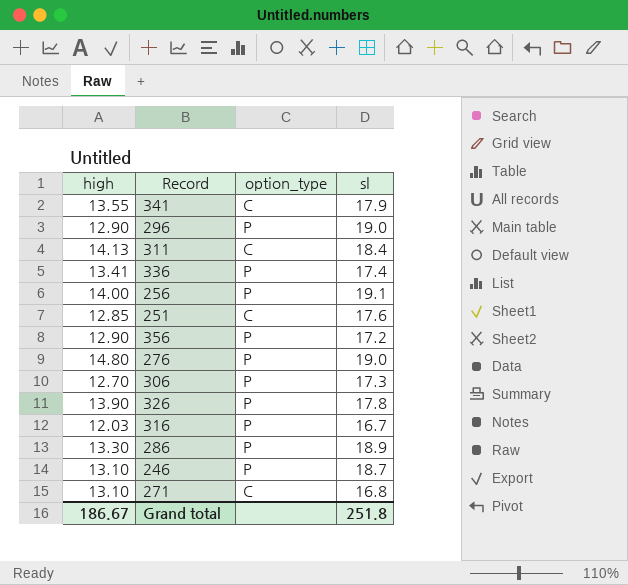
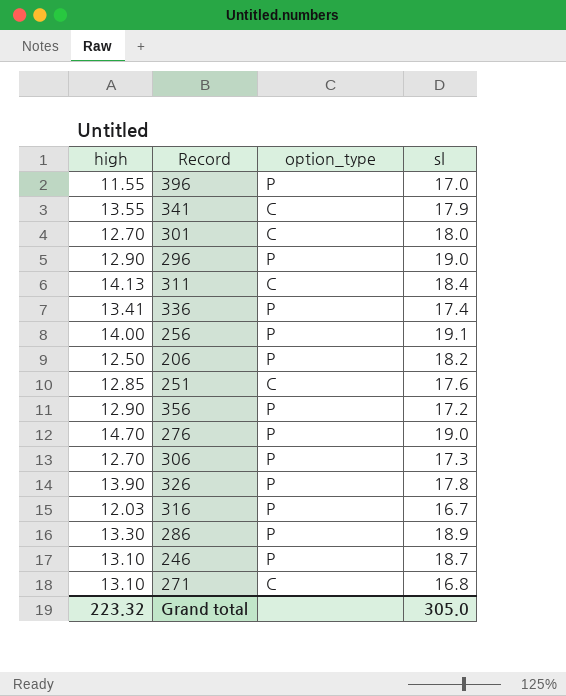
row 396: none -> 11.55 | P | 17.0
row 301: none -> 12.70 | C | 18.0
row 206: none -> 12.50 | P | 18.2
276 | high: 14.80 -> 14.70
Grand total | high: 186.67 -> 223.32
Grand total | sl: 251.8 -> 305.0

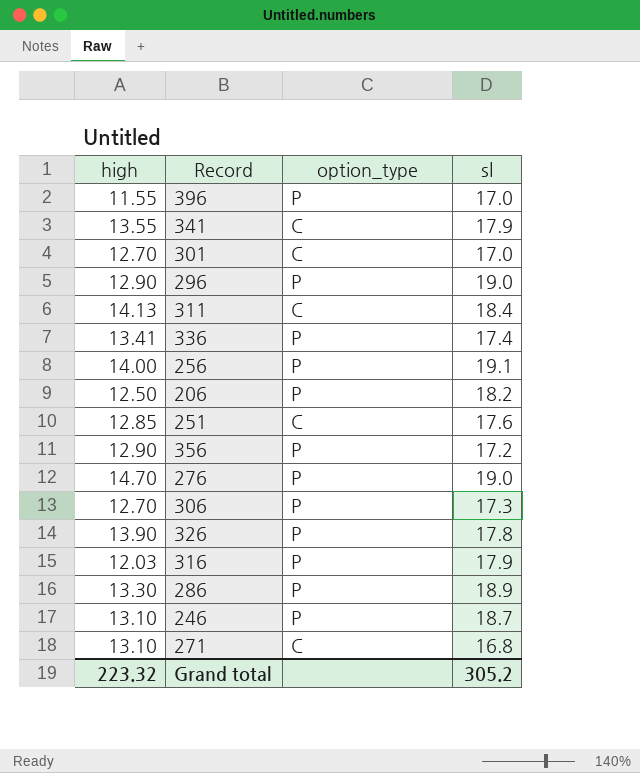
301 | sl: 18.0 -> 17.0
316 | sl: 16.7 -> 17.9
Grand total | sl: 305.0 -> 305.2

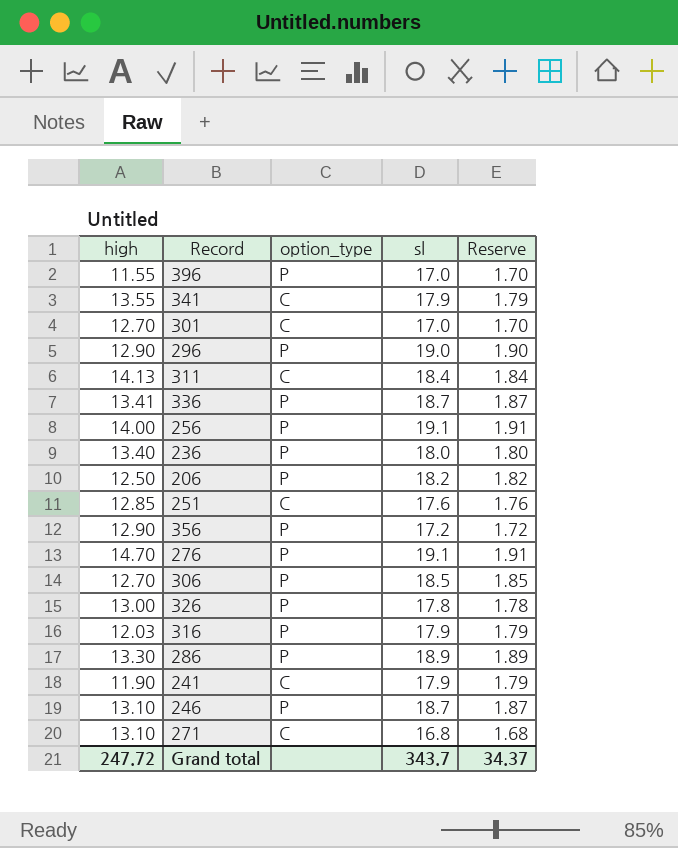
column Reserve | formula: none -> [sl] * 0.1
336 | sl: 17.4 -> 18.7
row 236: none -> 13.40 | P | 18.0 | 1.80
276 | sl: 19.0 -> 19.1
306 | sl: 17.3 -> 18.5
326 | high: 13.90 -> 13.00
row 241: none -> 11.90 | C | 17.9 | 1.79
Grand total | high: 223.32 -> 247.72
Grand total | sl: 305.2 -> 343.7

